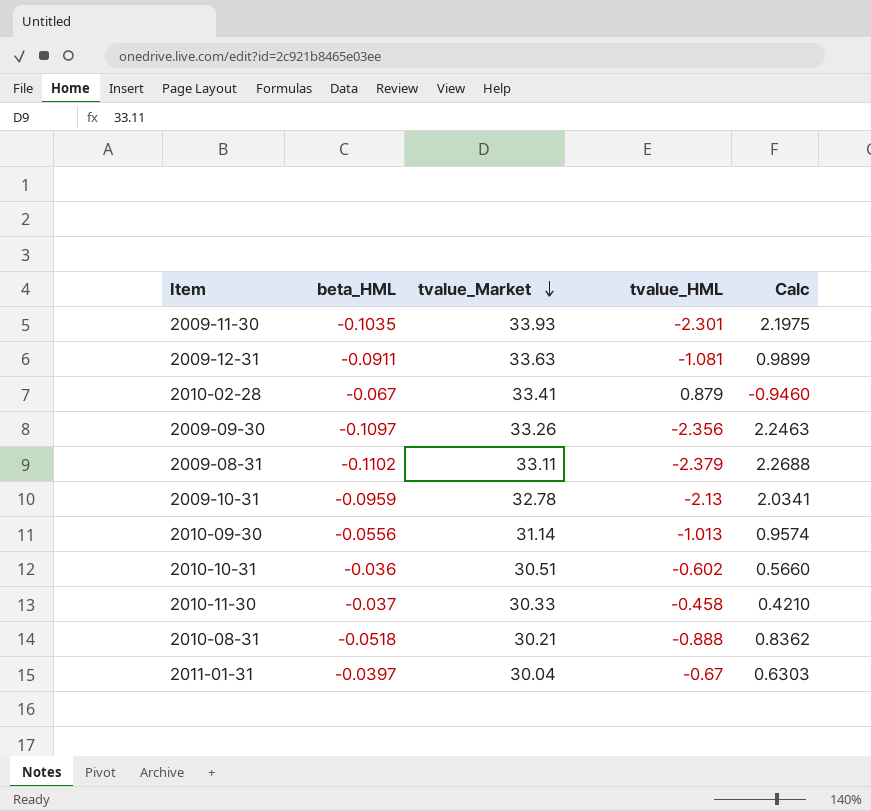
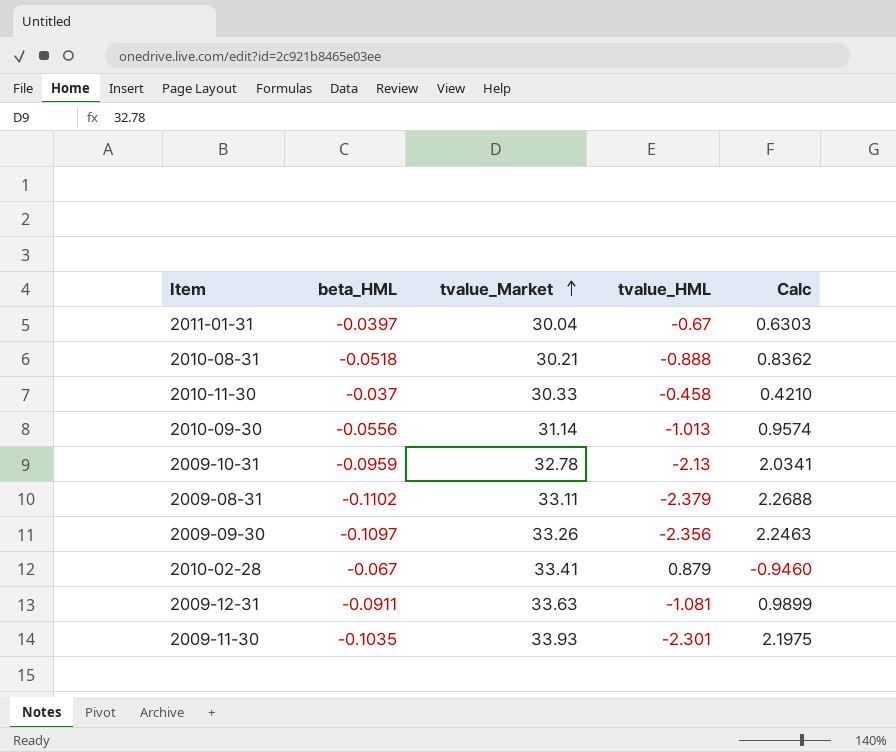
row order: tvalue_Market descending -> tvalue_Market ascending
row 2010-10-31: -0.036 | 30.51 | -0.602 | 0.5660 -> none

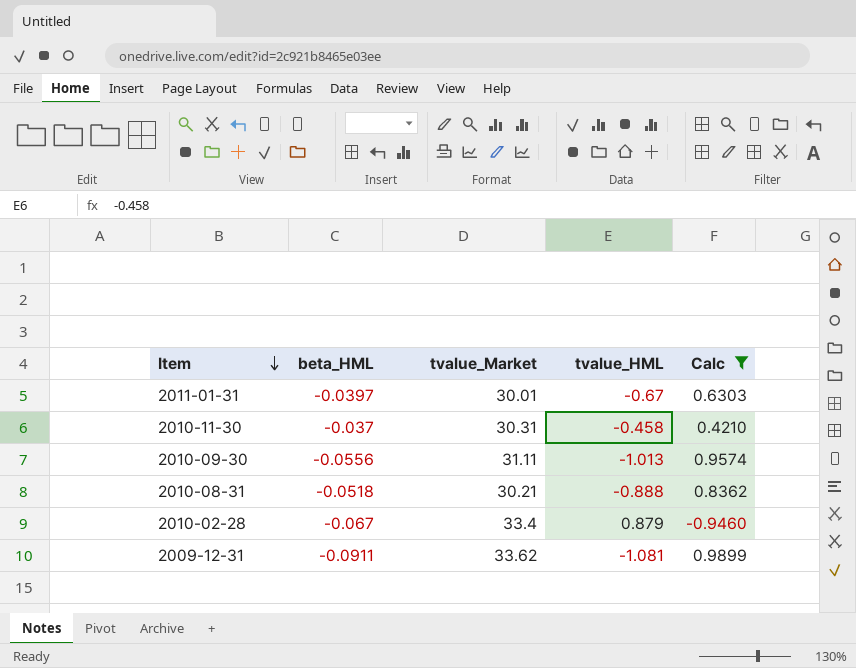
filter: none -> Calc <= 0.9899
row order: tvalue_Market ascending -> Item descending
2011-01-31 | tvalue_Market: 30.04 -> 30.01
2010-11-30 | tvalue_Market: 30.33 -> 30.31
2010-09-30 | tvalue_Market: 31.14 -> 31.11
2010-02-28 | tvalue_Market: 33.41 -> 33.4
2009-12-31 | tvalue_Market: 33.63 -> 33.62

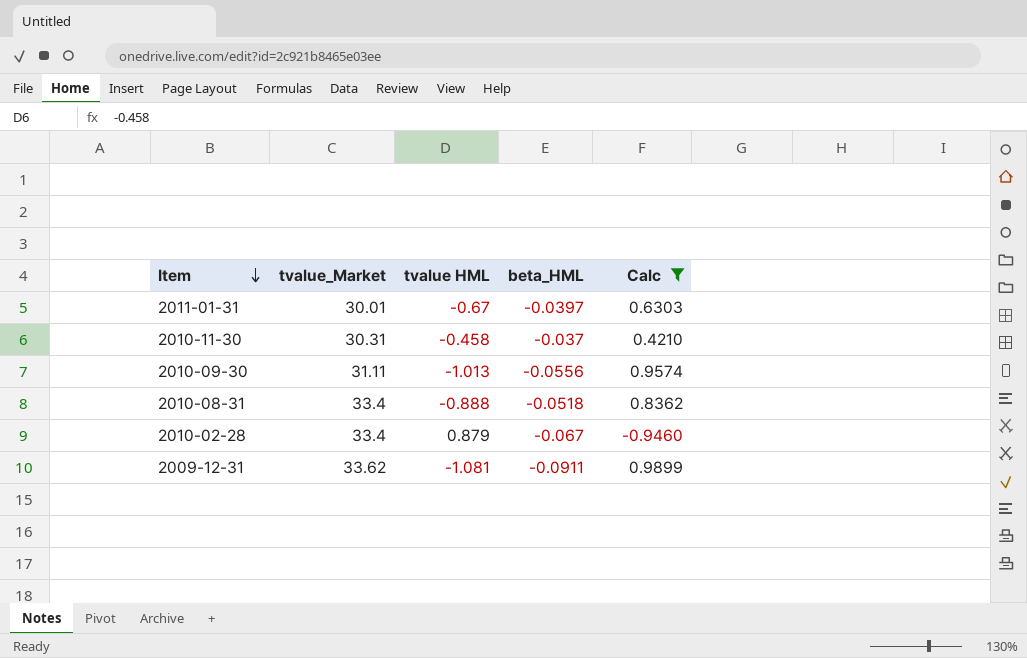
column name: tvalue_HML -> tvalue HML
column beta_HML | position: 2 -> 4
2010-08-31 | tvalue_Market: 30.21 -> 33.4

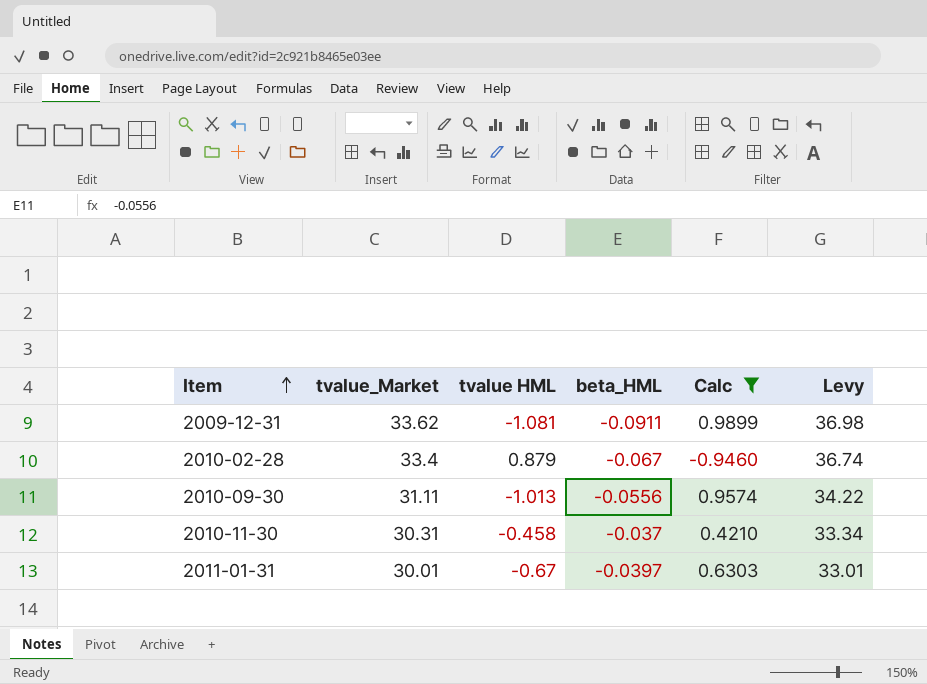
row order: Item descending -> Item ascending
column Levy | formula: none -> [tvalue_Market] * 1.1
row 2010-08-31: 33.4 | -0.888 | -0.0518 | 0.8362 -> none

